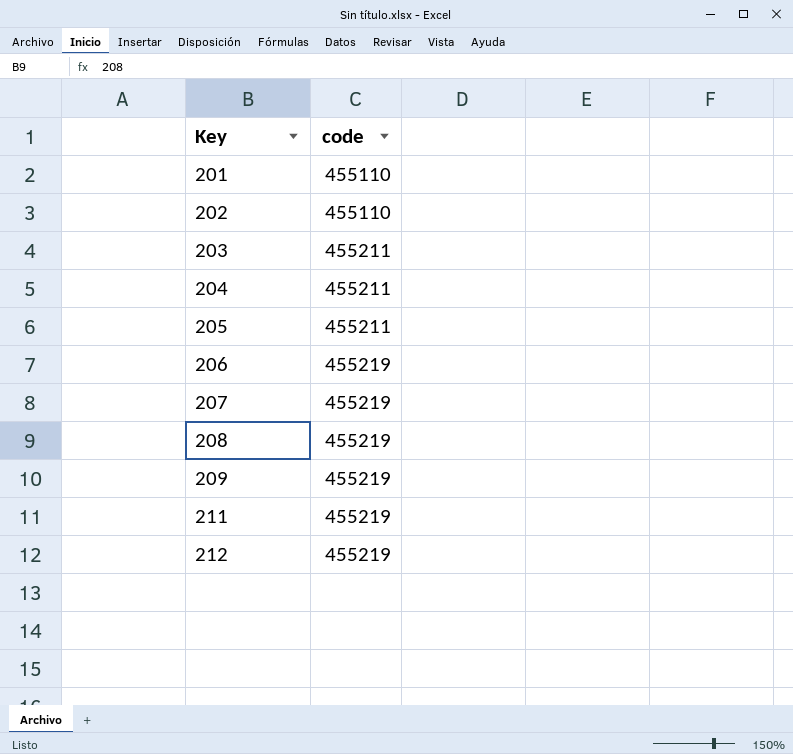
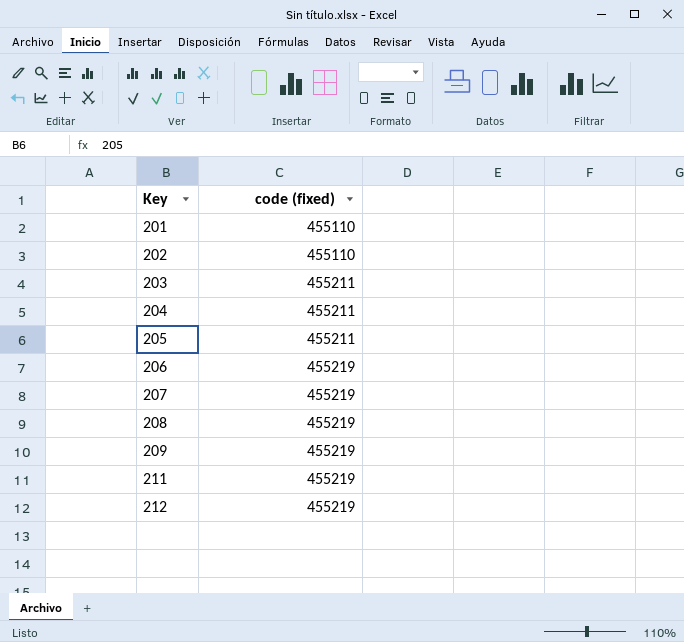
column name: code -> code (fixed)

